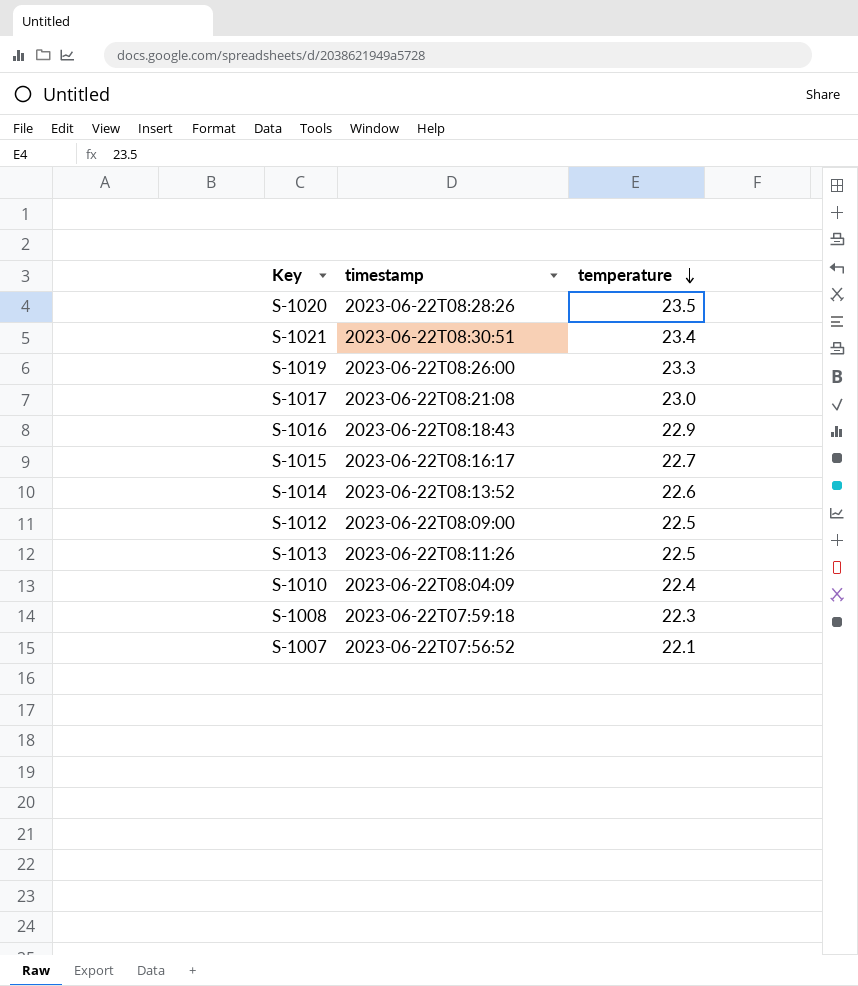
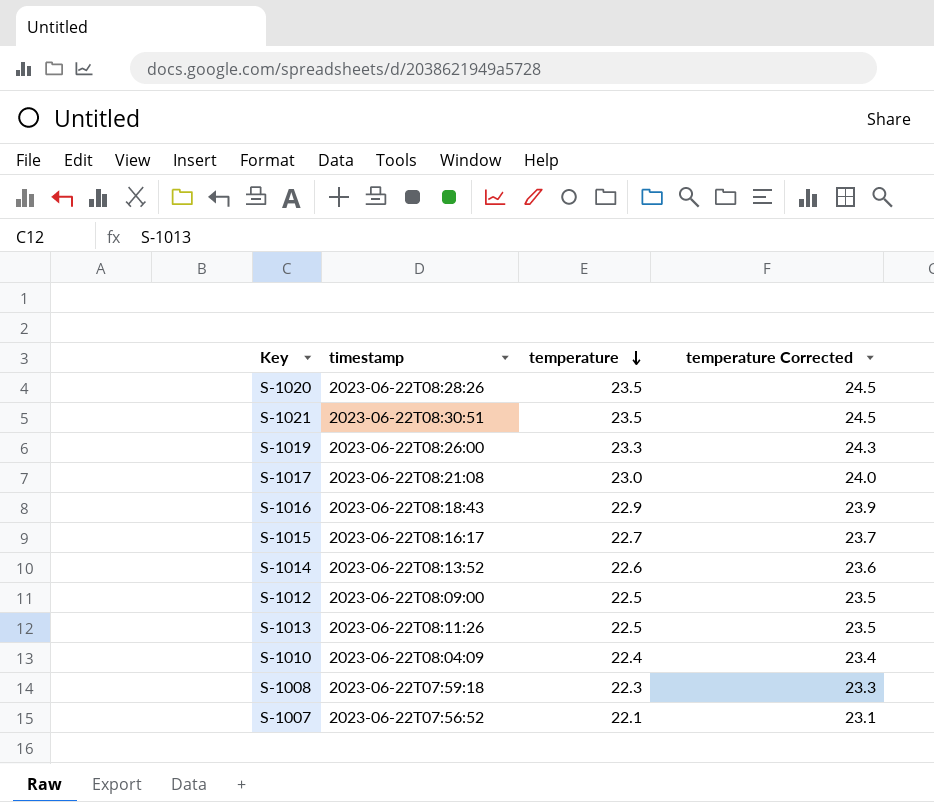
column temperature Corrected | formula: none -> [temperature] + 1
S-1021 | temperature: 23.4 -> 23.5

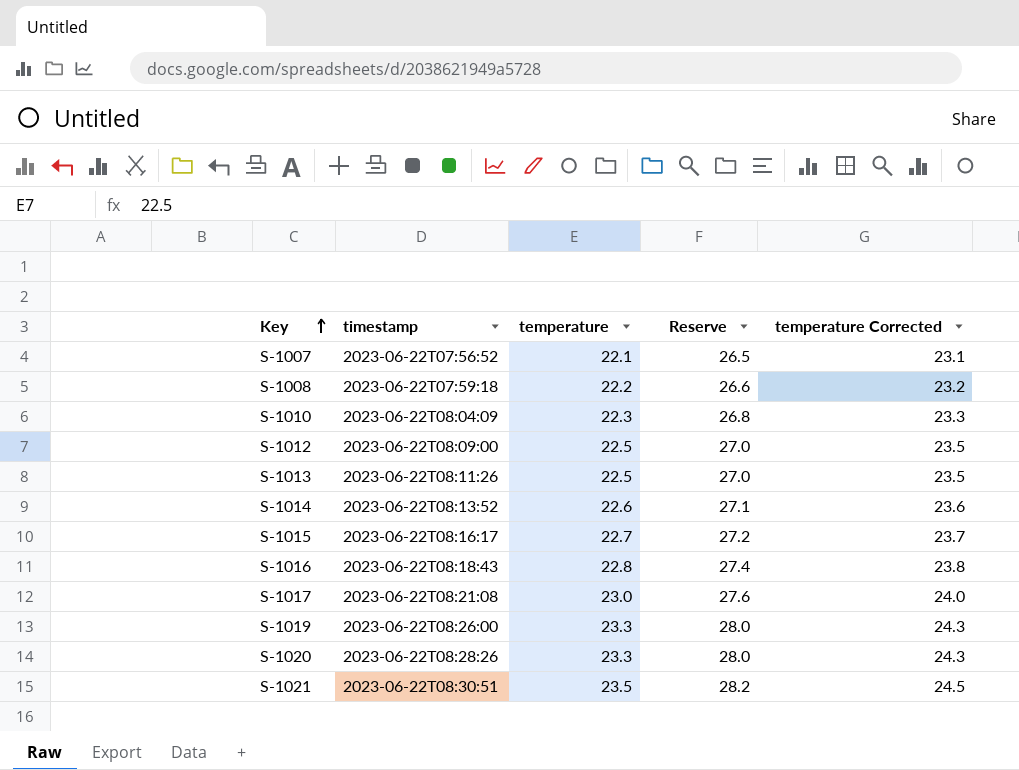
row order: temperature descending -> Key ascending
column Reserve | formula: none -> [temperature] * 1.2
S-1008 | temperature: 22.3 -> 22.2
S-1008 | temperature Corrected: 23.3 -> 23.2
S-1010 | temperature: 22.4 -> 22.3
S-1010 | temperature Corrected: 23.4 -> 23.3
S-1016 | temperature: 22.9 -> 22.8
S-1016 | temperature Corrected: 23.9 -> 23.8
S-1020 | temperature: 23.5 -> 23.3
S-1020 | temperature Corrected: 24.5 -> 24.3

